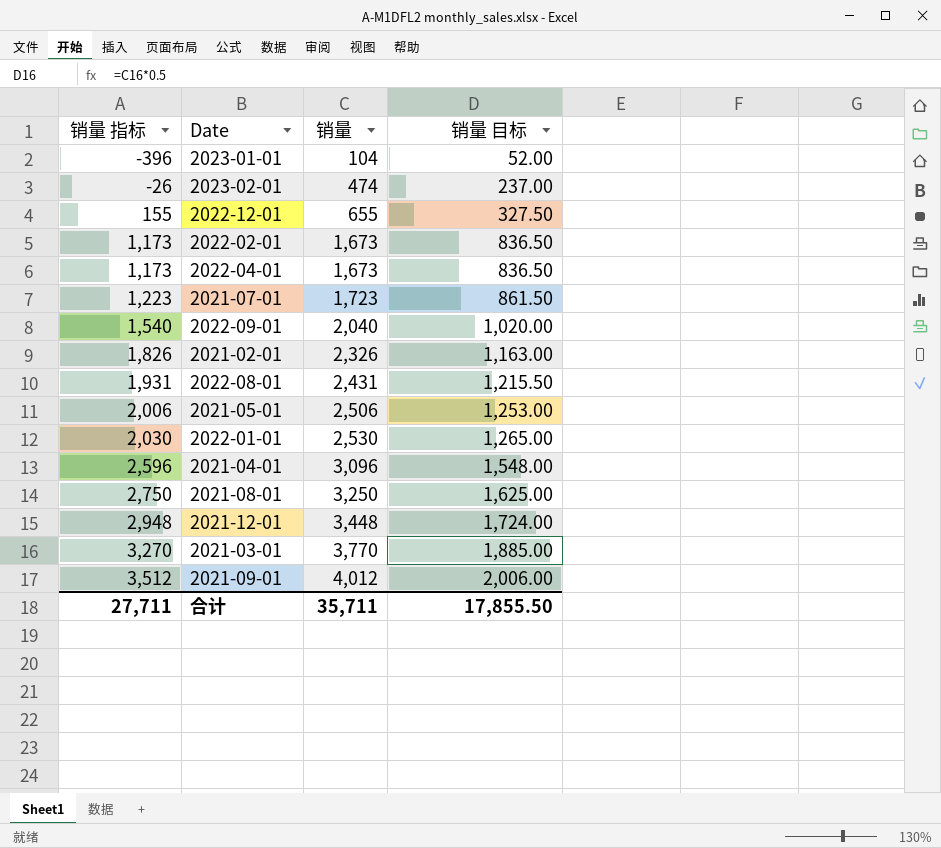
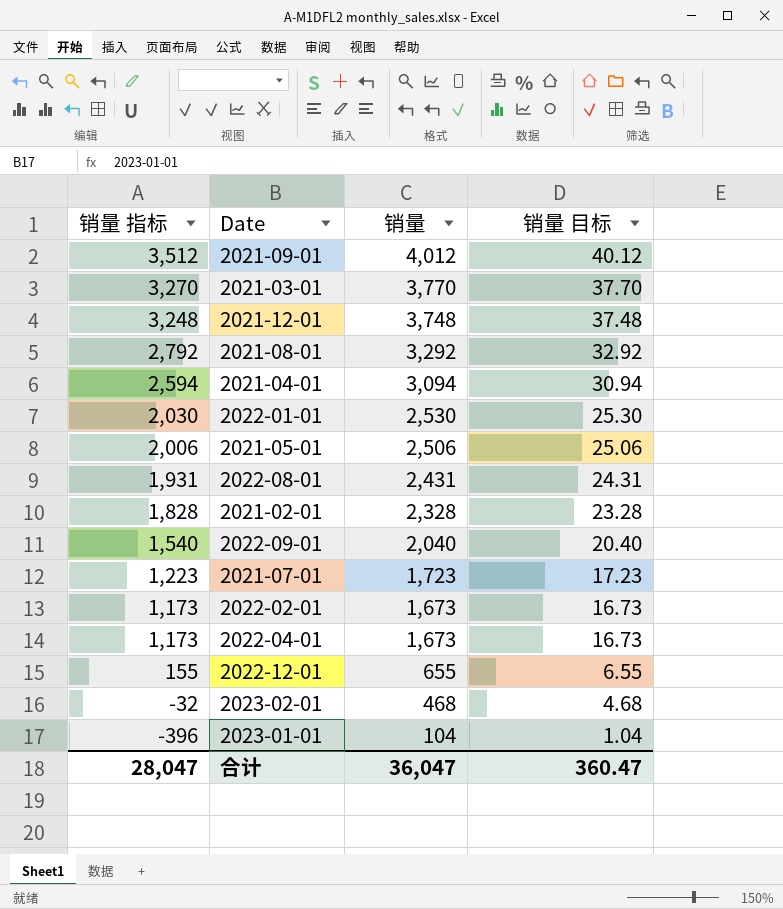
row order: 销量 指标 ascending -> 销量 指标 descending
column 销量 目标 | formula: [销量] * 0.5 -> [销量] * 0.01
2021-12-01 | 销量 指标: 2,948 -> 3,248
2021-12-01 | 销量: 3,448 -> 3,748
2021-08-01 | 销量 指标: 2,750 -> 2,792
2021-08-01 | 销量: 3,250 -> 3,292
2021-04-01 | 销量 指标: 2,596 -> 2,594
2021-04-01 | 销量: 3,096 -> 3,094
2021-02-01 | 销量 指标: 1,826 -> 1,828
2021-02-01 | 销量: 2,326 -> 2,328
2023-02-01 | 销量 指标: -26 -> -32
2023-02-01 | 销量: 474 -> 468
合计 | 销量 指标: 27,711 -> 28,047
合计 | 销量: 35,711 -> 36,047
合计 | 销量 目标: 17,855.50 -> 360.47

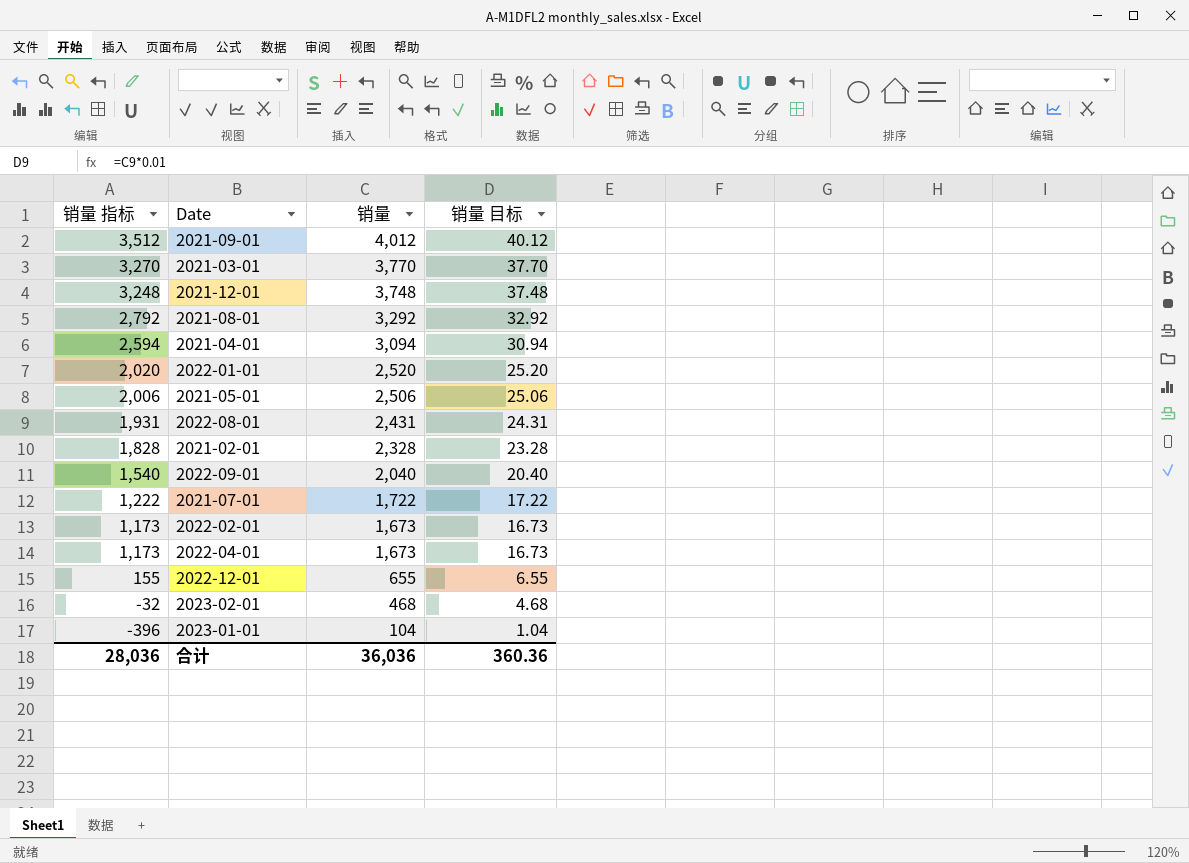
2022-01-01 | 销量 指标: 2,030 -> 2,020
2022-01-01 | 销量: 2,530 -> 2,520
2022-01-01 | 销量 目标: 25.30 -> 25.20
2021-07-01 | 销量 指标: 1,223 -> 1,222
2021-07-01 | 销量: 1,723 -> 1,722
2021-07-01 | 销量 目标: 17.23 -> 17.22
合计 | 销量 指标: 28,047 -> 28,036
合计 | 销量: 36,047 -> 36,036
合计 | 销量 目标: 360.47 -> 360.36

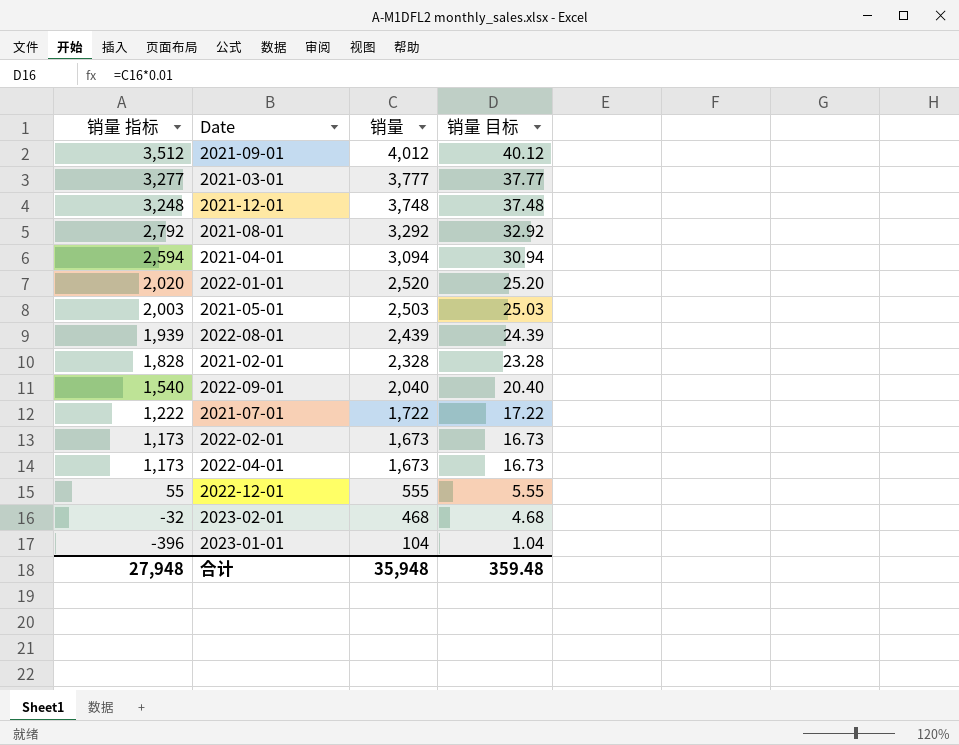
2021-03-01 | 销量 指标: 3,270 -> 3,277
2021-03-01 | 销量: 3,770 -> 3,777
2021-03-01 | 销量 目标: 37.70 -> 37.77
2021-05-01 | 销量 指标: 2,006 -> 2,003
2021-05-01 | 销量: 2,506 -> 2,503
2021-05-01 | 销量 目标: 25.06 -> 25.03
2022-08-01 | 销量 指标: 1,931 -> 1,939
2022-08-01 | 销量: 2,431 -> 2,439
2022-08-01 | 销量 目标: 24.31 -> 24.39
2022-12-01 | 销量 指标: 155 -> 55
2022-12-01 | 销量: 655 -> 555
2022-12-01 | 销量 目标: 6.55 -> 5.55
合计 | 销量 指标: 28,036 -> 27,948
合计 | 销量: 36,036 -> 35,948
合计 | 销量 目标: 360.36 -> 359.48

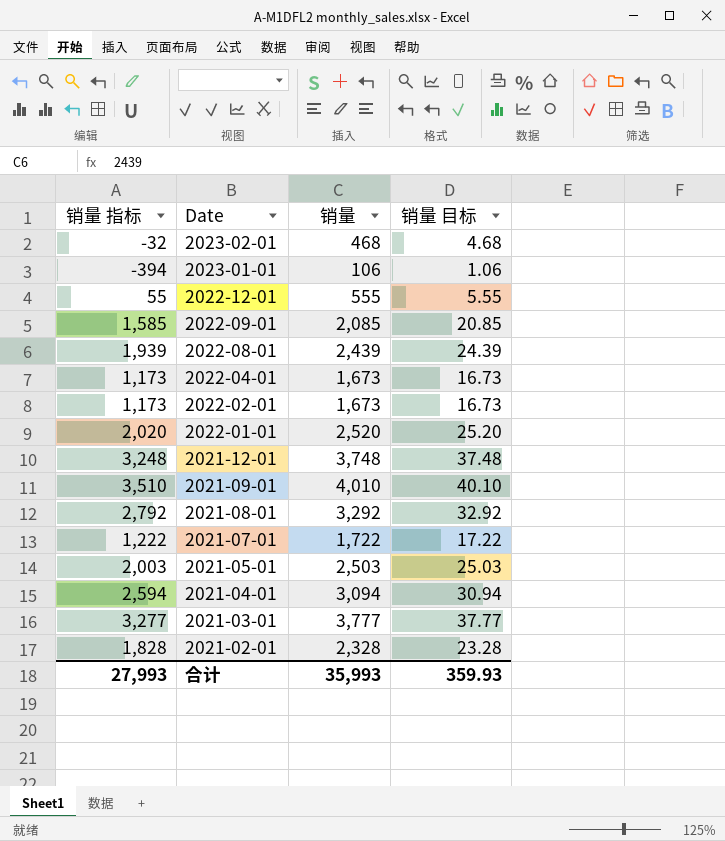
row order: 销量 指标 descending -> Date descending
2023-01-01 | 销量 指标: -396 -> -394
2023-01-01 | 销量: 104 -> 106
2023-01-01 | 销量 目标: 1.04 -> 1.06
2022-09-01 | 销量 指标: 1,540 -> 1,585
2022-09-01 | 销量: 2,040 -> 2,085
2022-09-01 | 销量 目标: 20.40 -> 20.85
2021-09-01 | 销量 指标: 3,512 -> 3,510
2021-09-01 | 销量: 4,012 -> 4,010
2021-09-01 | 销量 目标: 40.12 -> 40.10
合计 | 销量 指标: 27,948 -> 27,993
合计 | 销量: 35,948 -> 35,993
合计 | 销量 目标: 359.48 -> 359.93

